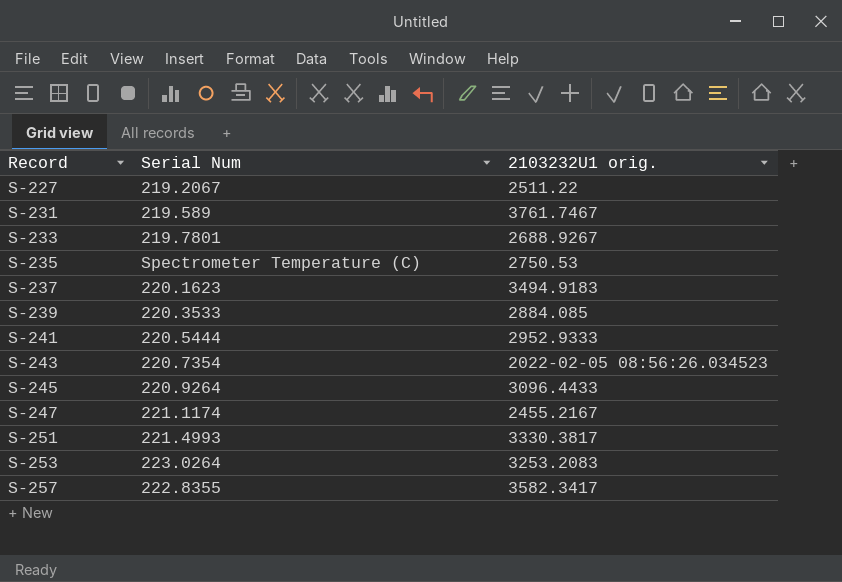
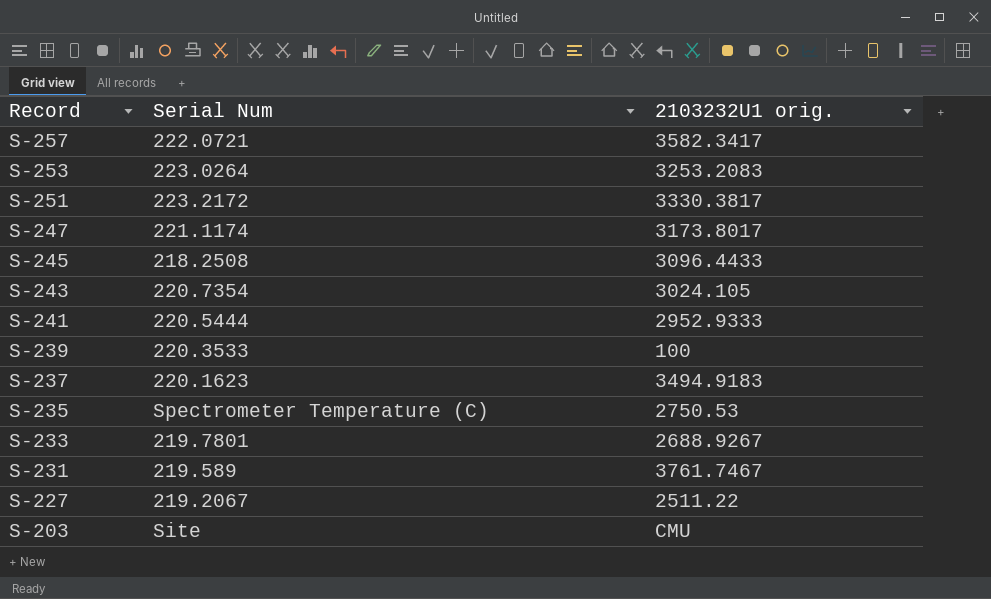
row order: Record ascending -> Record descending
S-257 | Serial Num: 222.8355 -> 222.0721
S-251 | Serial Num: 221.4993 -> 223.2172
S-247 | 2103232U1 orig.: 2455.2167 -> 3173.8017
S-245 | Serial Num: 220.9264 -> 218.2508
S-243 | 2103232U1 orig.: 2022-02-05 08:56:26.034523 -> 3024.105
S-239 | 2103232U1 orig.: 2884.085 -> 100
row S-203: none -> Site | CMU

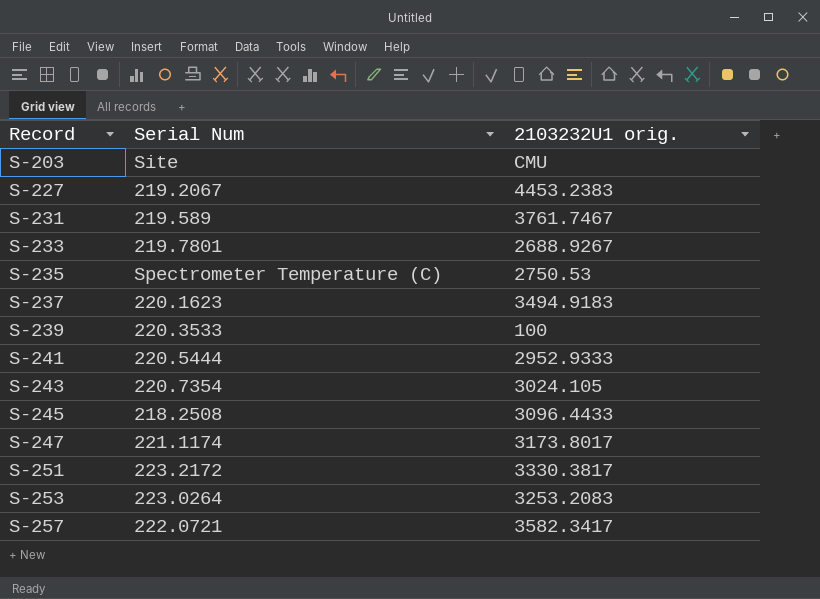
row order: Record descending -> Record ascending
S-227 | 2103232U1 orig.: 2511.22 -> 4453.2383

